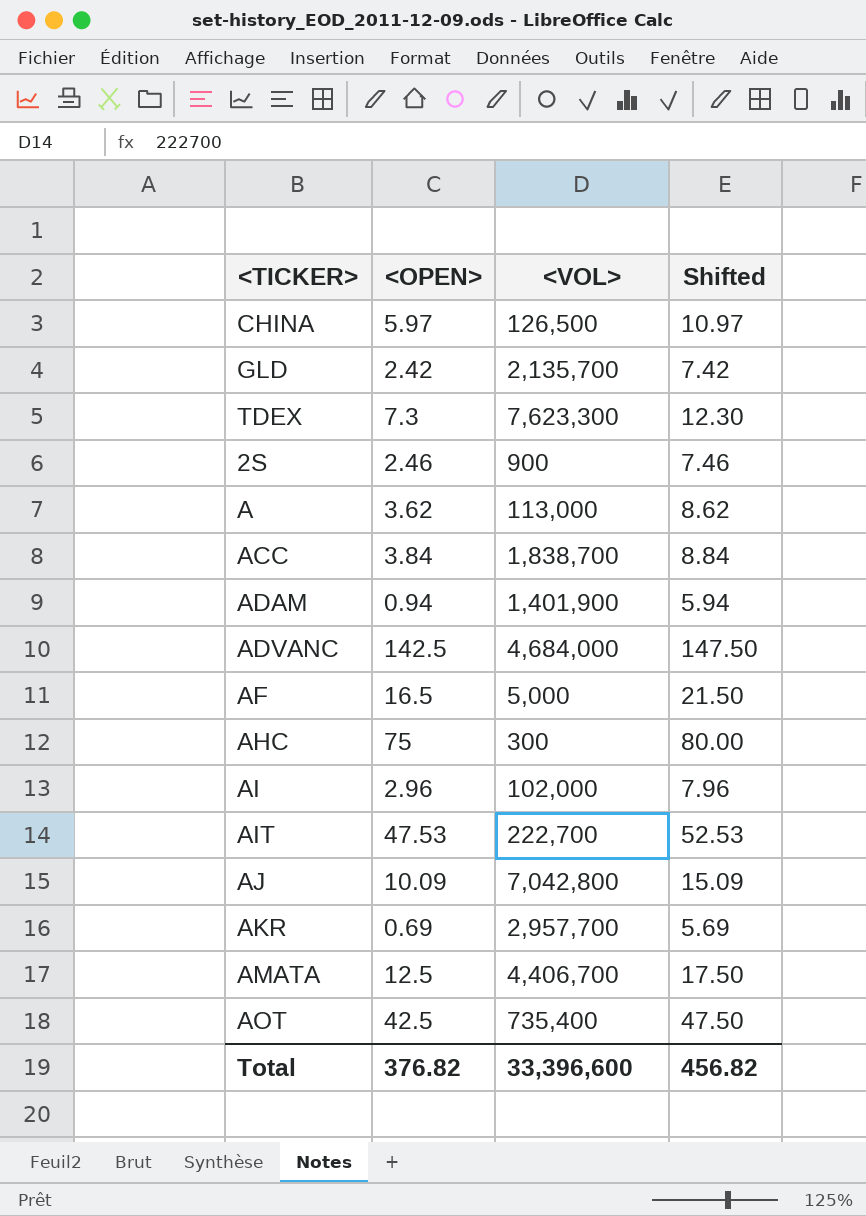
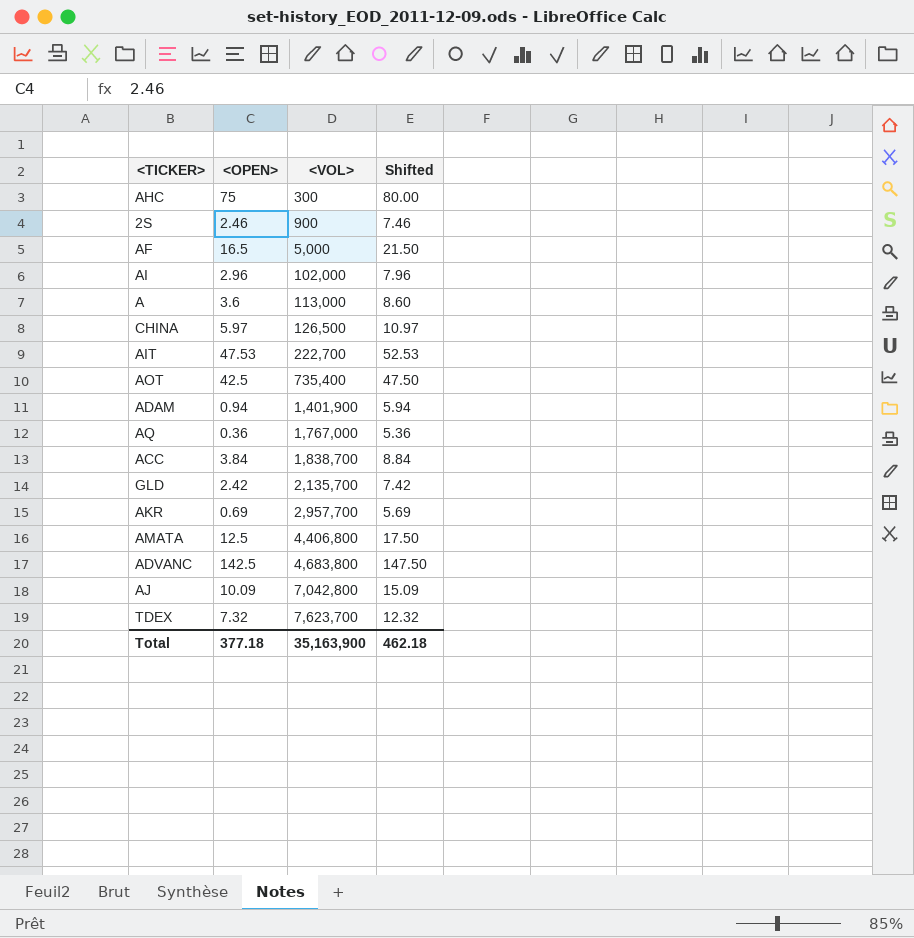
row order: none -> <VOL> ascending
A | <OPEN>: 3.62 -> 3.6
A | Shifted: 8.62 -> 8.60
row AQ: none -> 0.36 | 1,767,000 | 5.36
AMATA | <VOL>: 4,406,700 -> 4,406,800
ADVANC | <VOL>: 4,684,000 -> 4,683,800
TDEX | <OPEN>: 7.3 -> 7.32
TDEX | <VOL>: 7,623,300 -> 7,623,700
TDEX | Shifted: 12.30 -> 12.32
Total | <OPEN>: 376.82 -> 377.18
Total | <VOL>: 33,396,600 -> 35,163,900
Total | Shifted: 456.82 -> 462.18

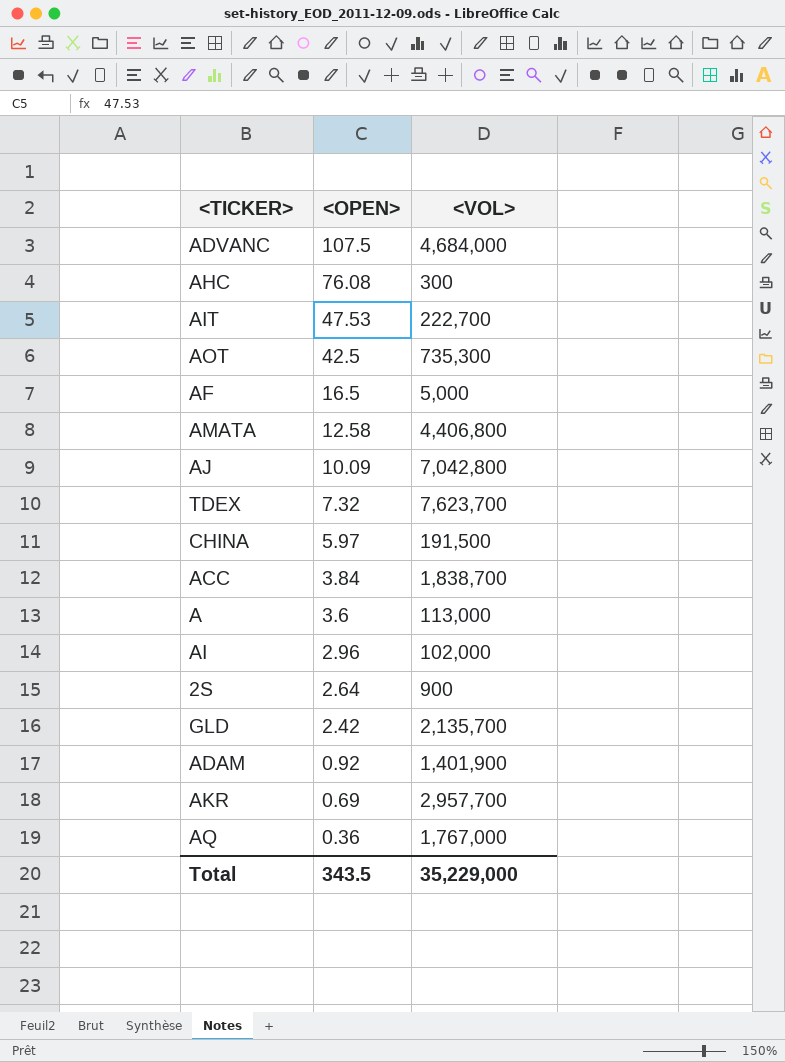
row order: <VOL> ascending -> <OPEN> descending
column Shifted | formula: [<OPEN>] + 5 -> none
ADVANC | <OPEN>: 142.5 -> 107.5
ADVANC | <VOL>: 4,683,800 -> 4,684,000
AHC | <OPEN>: 75 -> 76.08
AOT | <VOL>: 735,400 -> 735,300
AMATA | <OPEN>: 12.5 -> 12.58
CHINA | <VOL>: 126,500 -> 191,500
2S | <OPEN>: 2.46 -> 2.64
ADAM | <OPEN>: 0.94 -> 0.92
Total | <OPEN>: 377.18 -> 343.5
Total | <VOL>: 35,163,900 -> 35,229,000

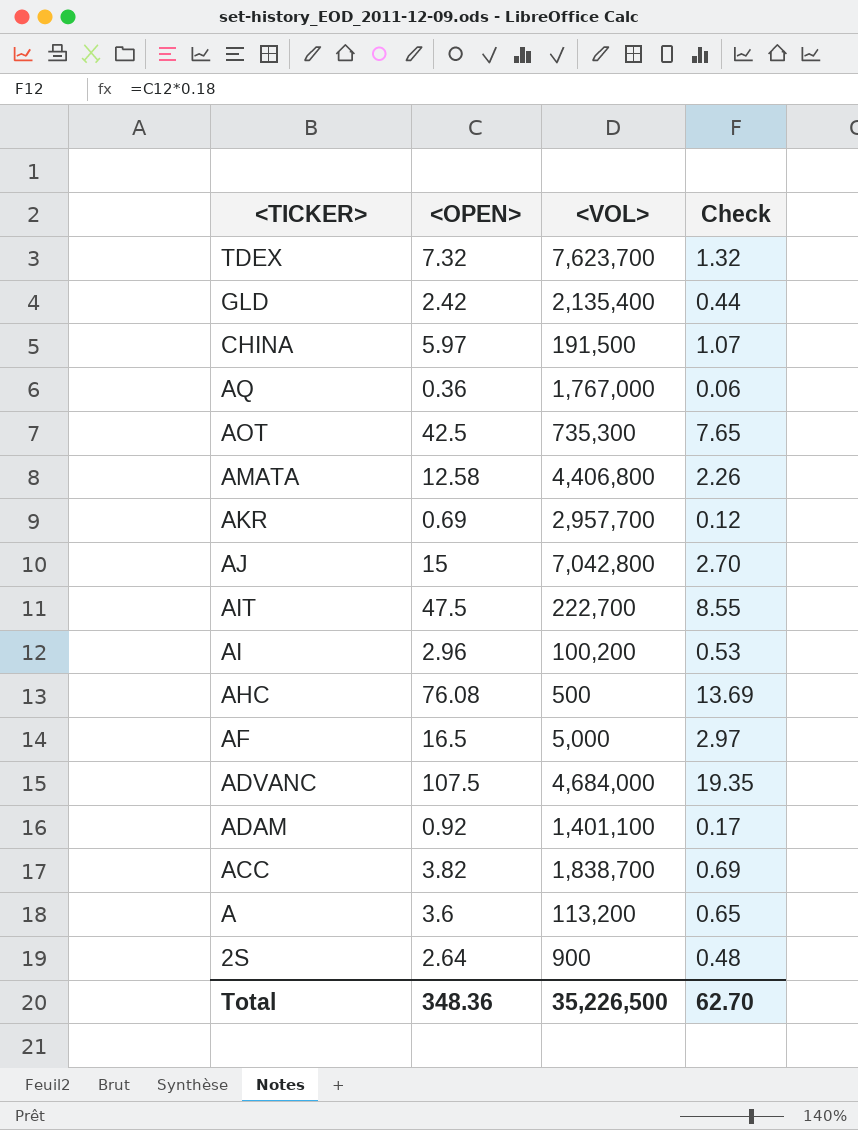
row order: <OPEN> descending -> <TICKER> descending
column Check | formula: none -> [<OPEN>] * 0.18
GLD | <VOL>: 2,135,700 -> 2,135,400
AJ | <OPEN>: 10.09 -> 15
AIT | <OPEN>: 47.53 -> 47.5
AI | <VOL>: 102,000 -> 100,200
AHC | <VOL>: 300 -> 500
ADAM | <VOL>: 1,401,900 -> 1,401,100
ACC | <OPEN>: 3.84 -> 3.82
A | <VOL>: 113,000 -> 113,200
Total | <OPEN>: 343.5 -> 348.36
Total | <VOL>: 35,229,000 -> 35,226,500

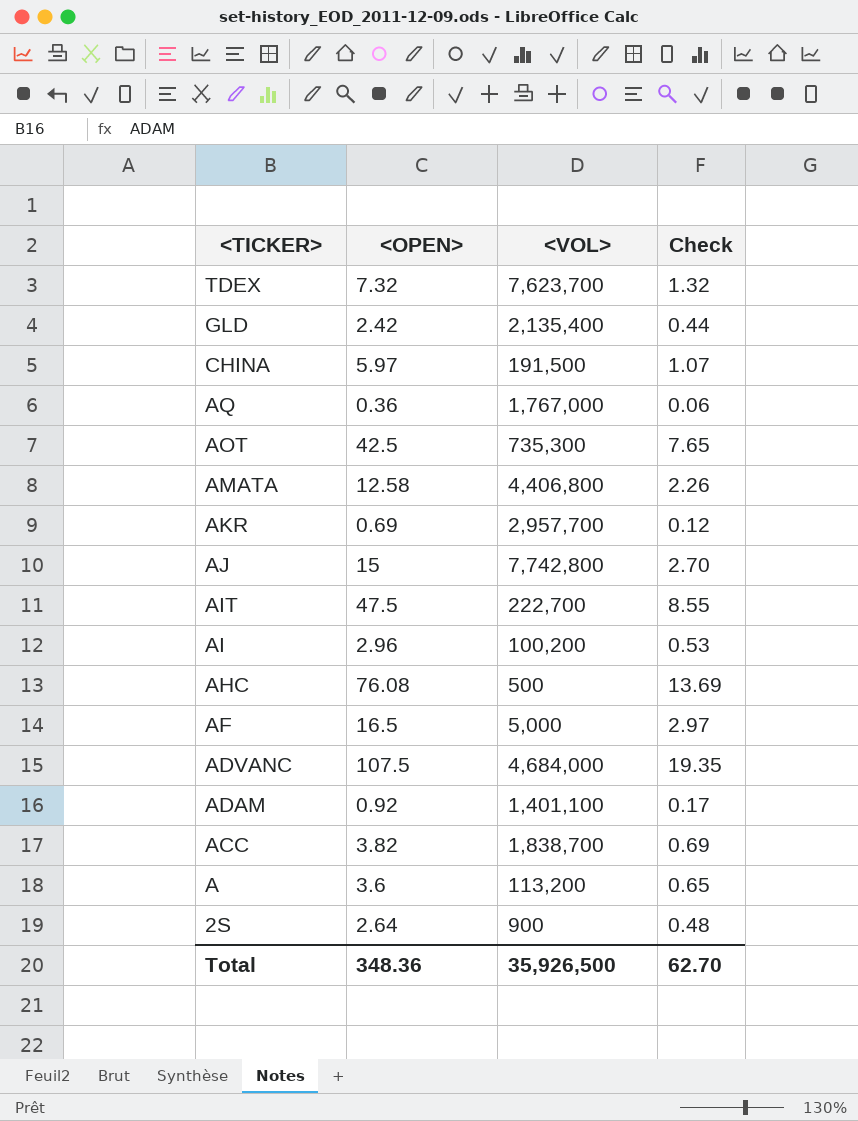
AJ | <VOL>: 7,042,800 -> 7,742,800
Total | <VOL>: 35,226,500 -> 35,926,500

